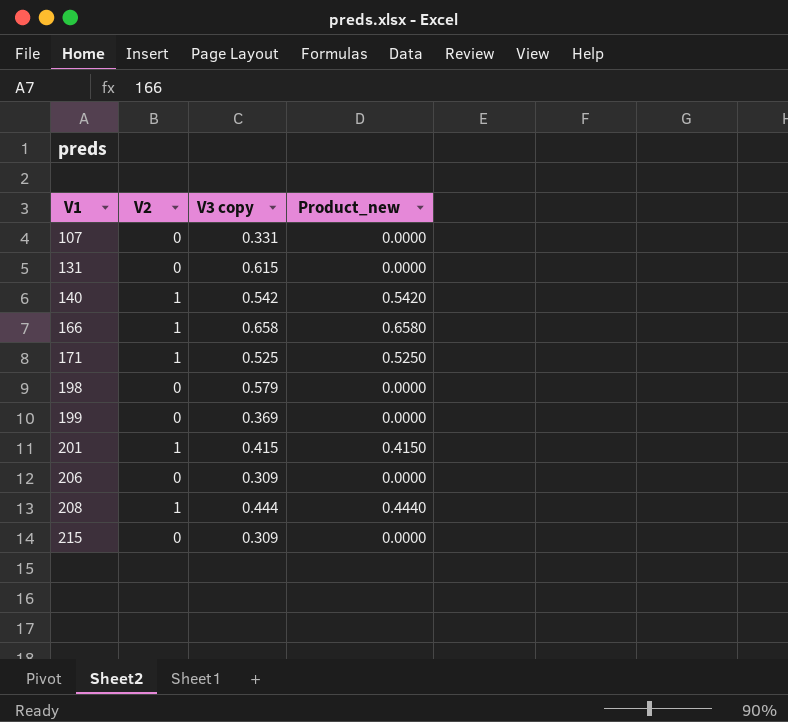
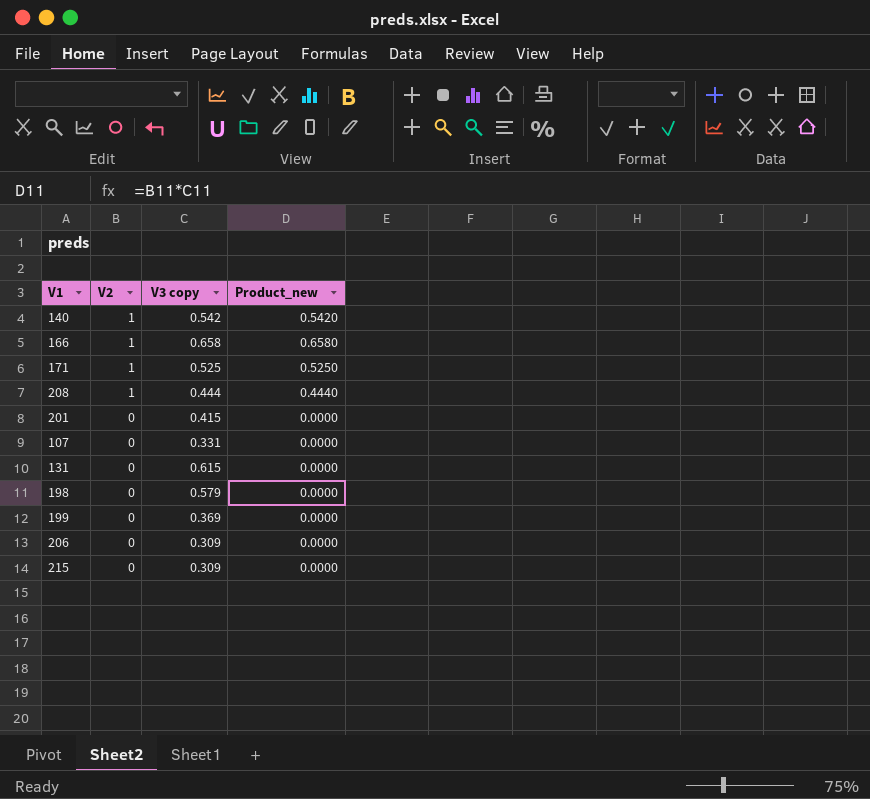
row order: V1 ascending -> V2 descending
201 | V2: 1 -> 0
201 | Product_new: 0.4150 -> 0.0000

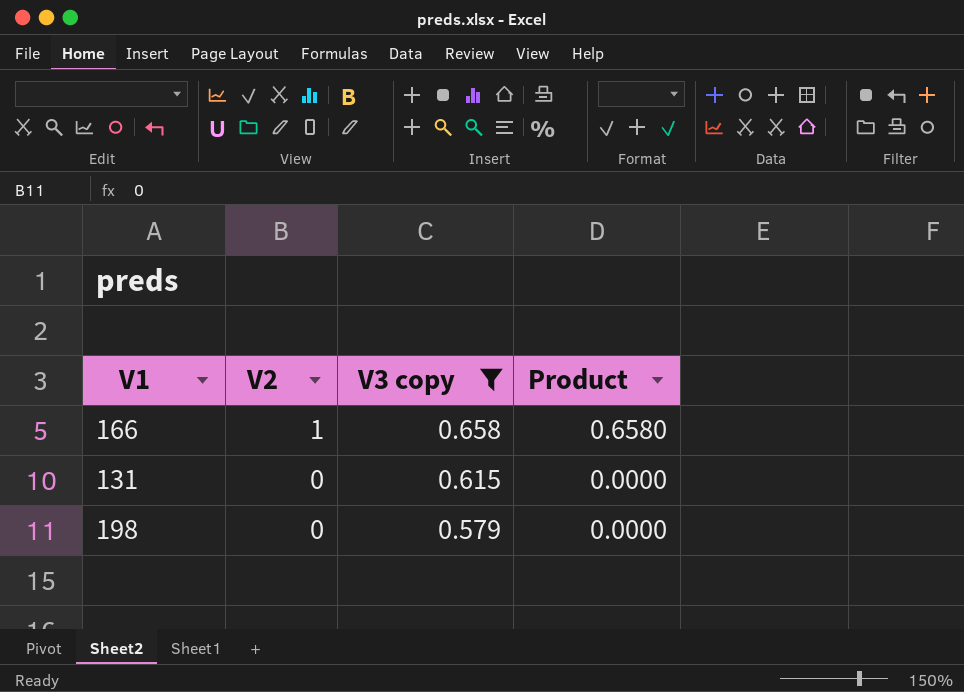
filter: none -> V3 copy >= 0.579
column name: Product_new -> Product

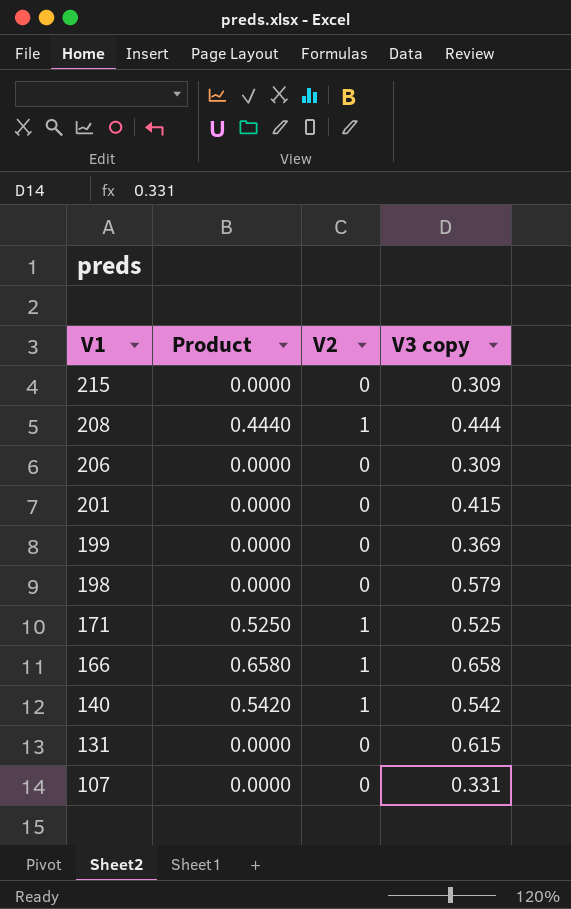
filter: V3 copy >= 0.579 -> none
row order: V2 descending -> V1 descending
column Product | position: 4 -> 2

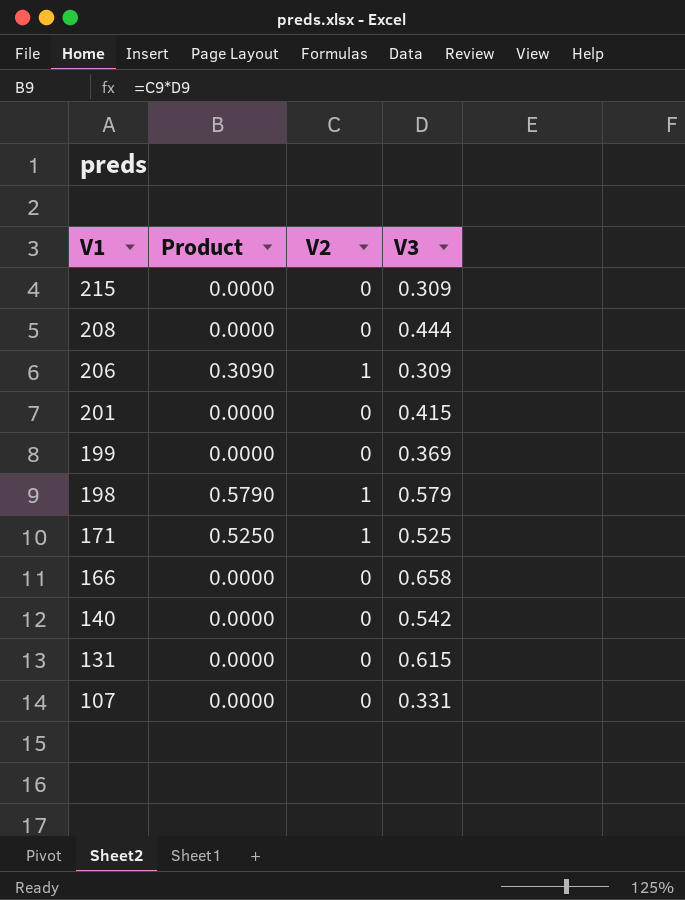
column name: V3 copy -> V3
208 | Product: 0.4440 -> 0.0000
208 | V2: 1 -> 0
206 | Product: 0.0000 -> 0.3090
206 | V2: 0 -> 1
198 | Product: 0.0000 -> 0.5790
198 | V2: 0 -> 1
166 | Product: 0.6580 -> 0.0000
166 | V2: 1 -> 0
140 | Product: 0.5420 -> 0.0000
140 | V2: 1 -> 0

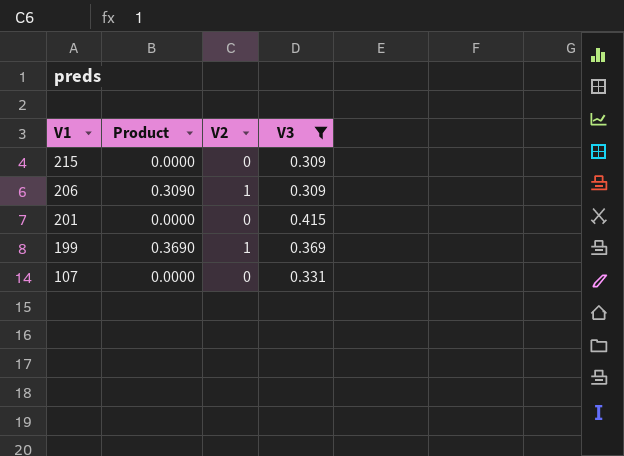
filter: none -> V3 <= 0.415
199 | Product: 0.0000 -> 0.3690
199 | V2: 0 -> 1

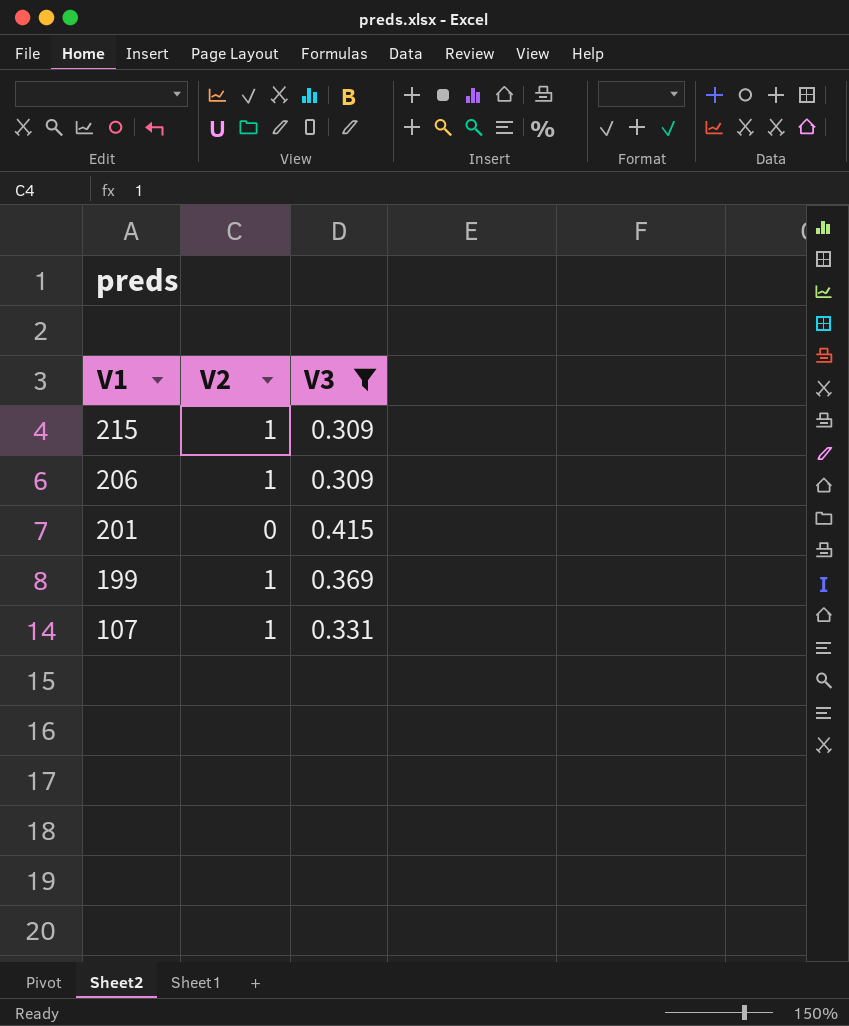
column Product | formula: [V2] * [V3] -> none
215 | V2: 0 -> 1
107 | V2: 0 -> 1

